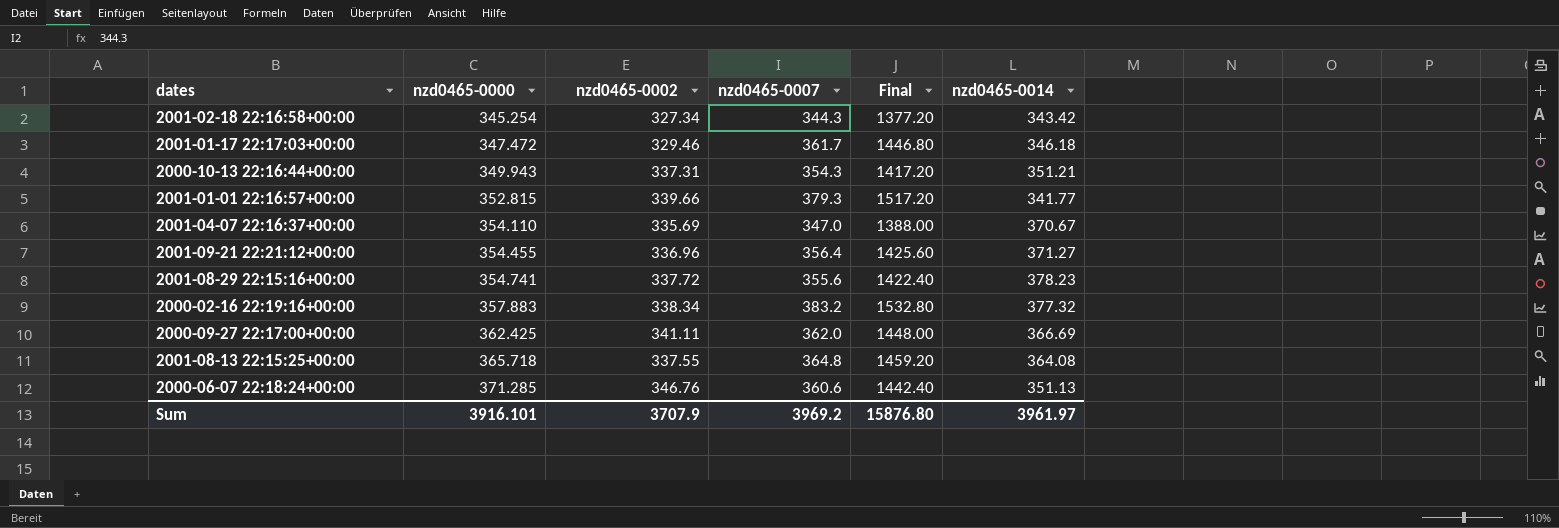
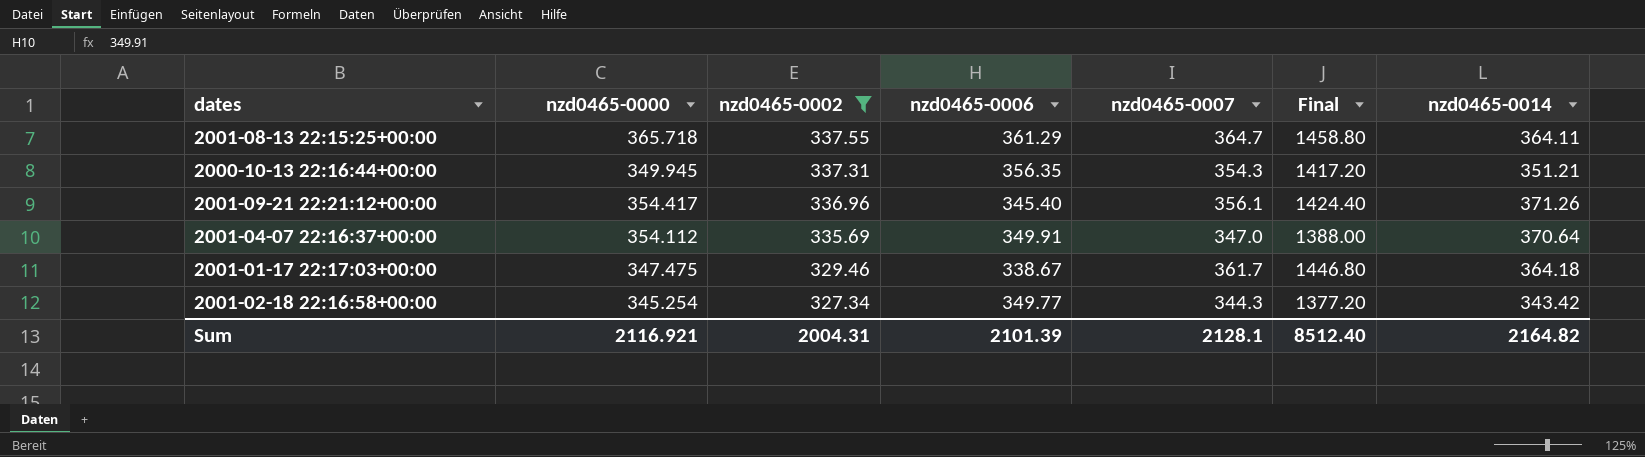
filter: none -> nzd0465-0002 <= 337.55
row order: nzd0465-0000 ascending -> nzd0465-0002 descending
column nzd0465-0006 | position: none -> 4
2001-08-13 22:15:25+00:00 | nzd0465-0007: 364.8 -> 364.7
2001-08-13 22:15:25+00:00 | Final: 1459.20 -> 1458.80
2001-08-13 22:15:25+00:00 | nzd0465-0014: 364.08 -> 364.11
2000-10-13 22:16:44+00:00 | nzd0465-0000: 349.943 -> 349.945
2001-09-21 22:21:12+00:00 | nzd0465-0000: 354.455 -> 354.417
2001-09-21 22:21:12+00:00 | nzd0465-0007: 356.4 -> 356.1
2001-09-21 22:21:12+00:00 | Final: 1425.60 -> 1424.40
2001-09-21 22:21:12+00:00 | nzd0465-0014: 371.27 -> 371.26
2001-04-07 22:16:37+00:00 | nzd0465-0000: 354.110 -> 354.112
2001-04-07 22:16:37+00:00 | nzd0465-0014: 370.67 -> 370.64
2001-01-17 22:17:03+00:00 | nzd0465-0000: 347.472 -> 347.475
2001-01-17 22:17:03+00:00 | nzd0465-0014: 346.18 -> 364.18
Sum | nzd0465-0000: 3916.101 -> 2116.921
Sum | nzd0465-0002: 3707.9 -> 2004.31
Sum | nzd0465-0007: 3969.2 -> 2128.1
Sum | Final: 15876.80 -> 8512.40
Sum | nzd0465-0014: 3961.97 -> 2164.82

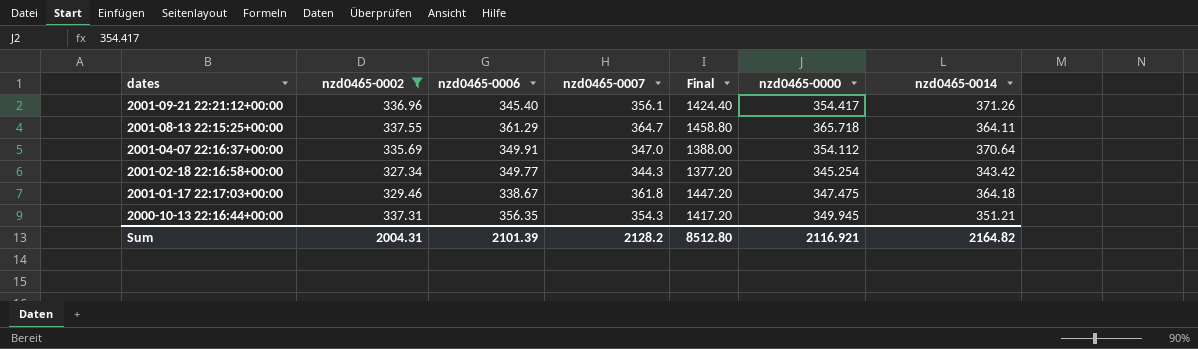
row order: nzd0465-0002 descending -> dates descending
column nzd0465-0000 | position: 2 -> 6
2001-01-17 22:17:03+00:00 | nzd0465-0007: 361.7 -> 361.8
2001-01-17 22:17:03+00:00 | Final: 1446.80 -> 1447.20
Sum | nzd0465-0007: 2128.1 -> 2128.2
Sum | Final: 8512.40 -> 8512.80

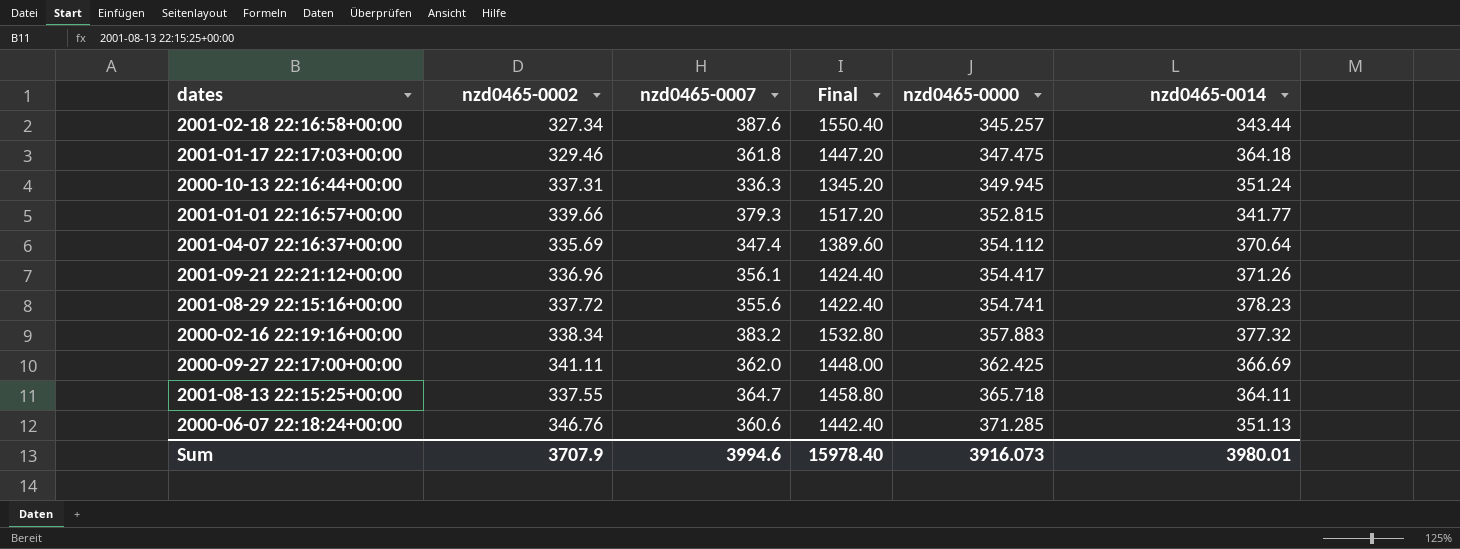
filter: nzd0465-0002 <= 337.55 -> none
row order: dates descending -> nzd0465-0000 ascending
column nzd0465-0006 | position: 3 -> none
2001-02-18 22:16:58+00:00 | nzd0465-0007: 344.3 -> 387.6
2001-02-18 22:16:58+00:00 | Final: 1377.20 -> 1550.40
2001-02-18 22:16:58+00:00 | nzd0465-0000: 345.254 -> 345.257
2001-02-18 22:16:58+00:00 | nzd0465-0014: 343.42 -> 343.44
2000-10-13 22:16:44+00:00 | nzd0465-0007: 354.3 -> 336.3
2000-10-13 22:16:44+00:00 | Final: 1417.20 -> 1345.20
2000-10-13 22:16:44+00:00 | nzd0465-0014: 351.21 -> 351.24
2001-04-07 22:16:37+00:00 | nzd0465-0007: 347.0 -> 347.4
2001-04-07 22:16:37+00:00 | Final: 1388.00 -> 1389.60
Sum | nzd0465-0002: 2004.31 -> 3707.9
Sum | nzd0465-0007: 2128.2 -> 3994.6
Sum | Final: 8512.80 -> 15978.40
Sum | nzd0465-0000: 2116.921 -> 3916.073
Sum | nzd0465-0014: 2164.82 -> 3980.01

